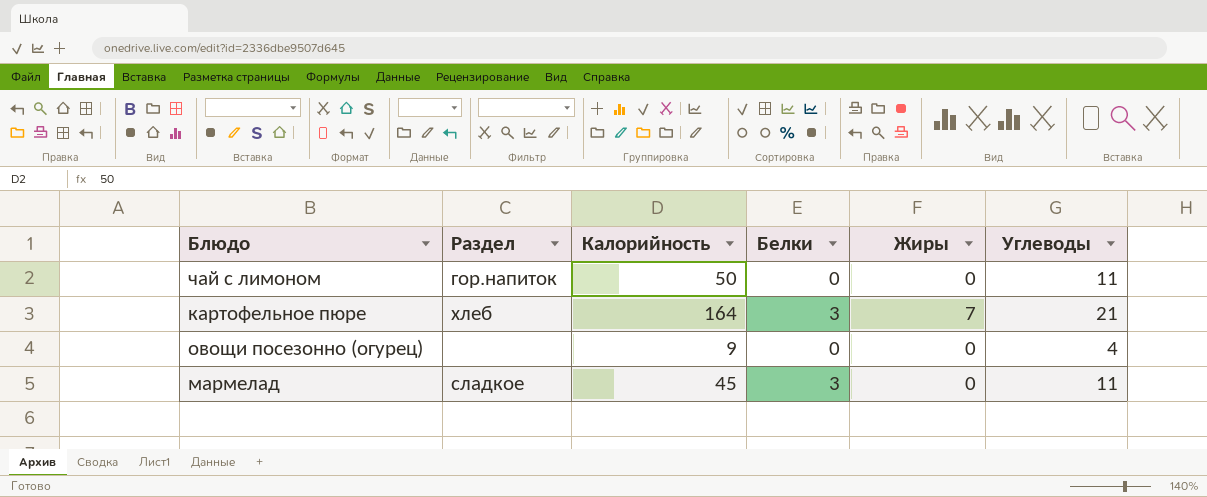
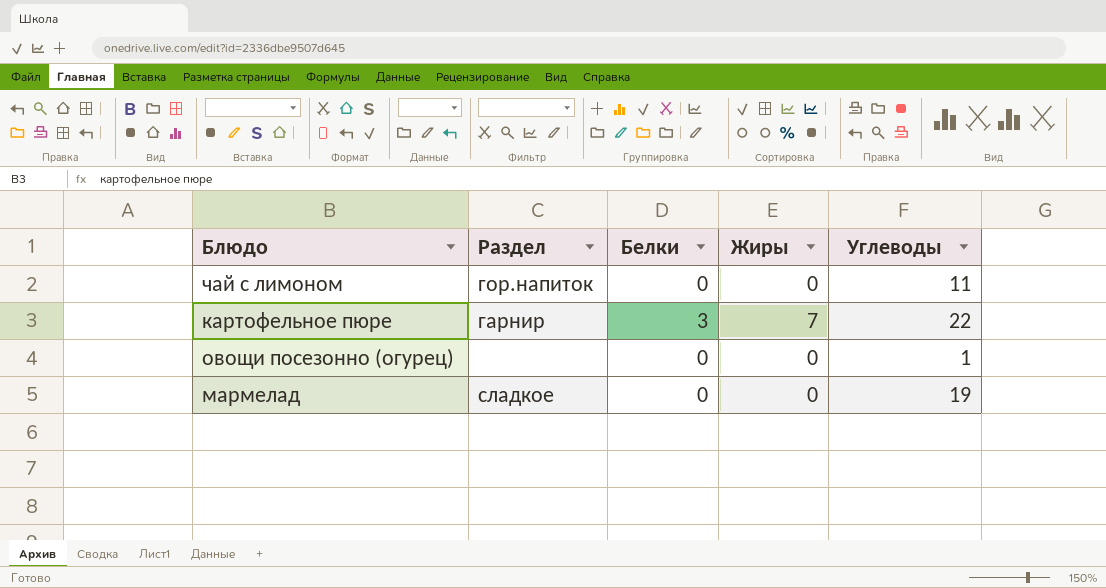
column Калорийность | position: 3 -> none
картофельное пюре | Раздел: хлеб -> гарнир
картофельное пюре | Углеводы: 21 -> 22
овощи посезонно (огурец) | Углеводы: 4 -> 1
мармелад | Белки: 3 -> 0
мармелад | Углеводы: 11 -> 19

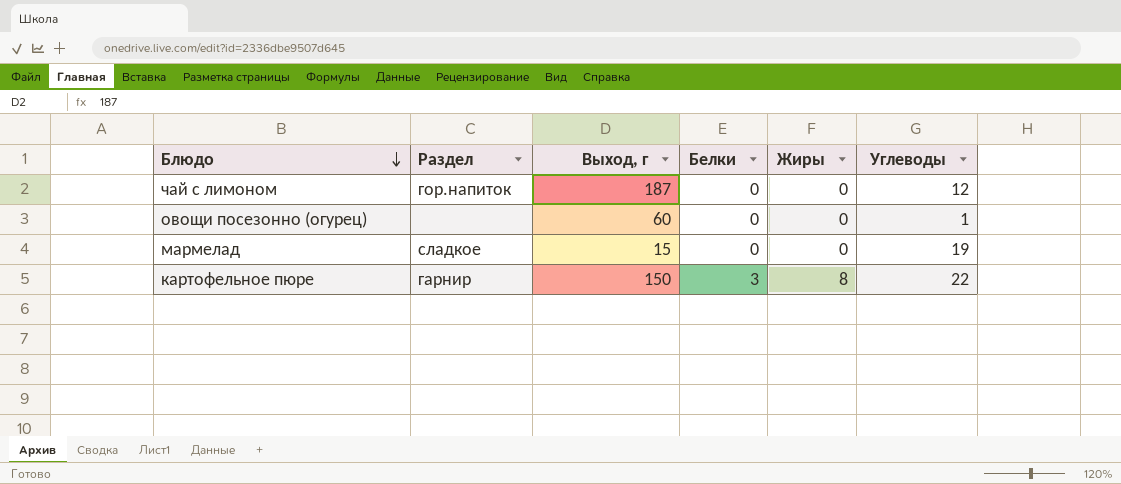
row order: none -> Блюдо descending
column Выход, г | position: none -> 3
чай с лимоном | Углеводы: 11 -> 12
картофельное пюре | Жиры: 7 -> 8

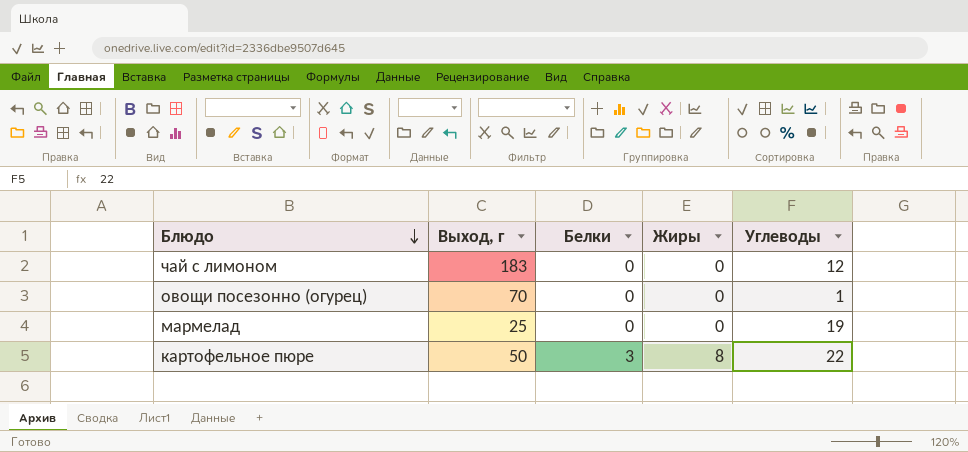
column Раздел | position: 2 -> none
чай с лимоном | Выход, г: 187 -> 183
овощи посезонно (огурец) | Выход, г: 60 -> 70
мармелад | Выход, г: 15 -> 25
картофельное пюре | Выход, г: 150 -> 50

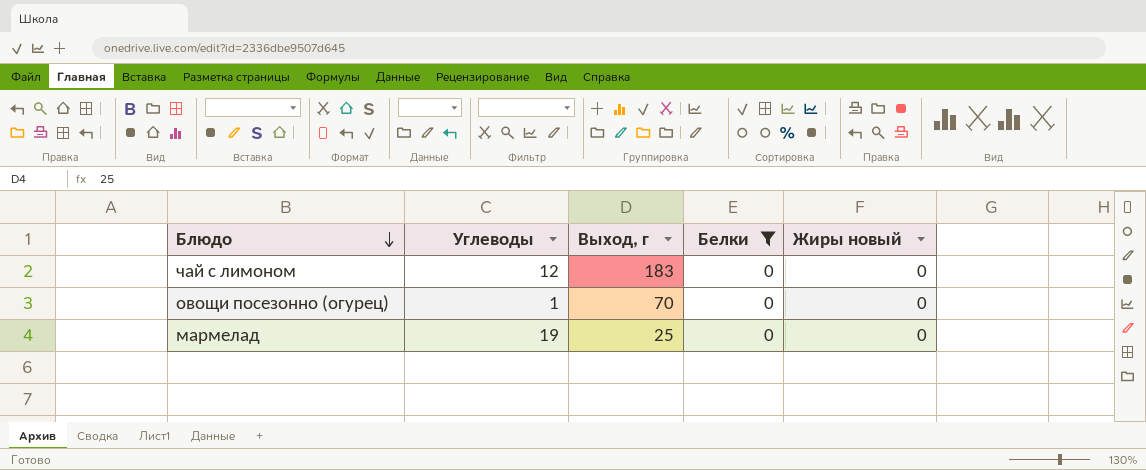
filter: none -> Белки = 0
column Углеводы | position: 5 -> 2
column name: Жиры -> Жиры новый

